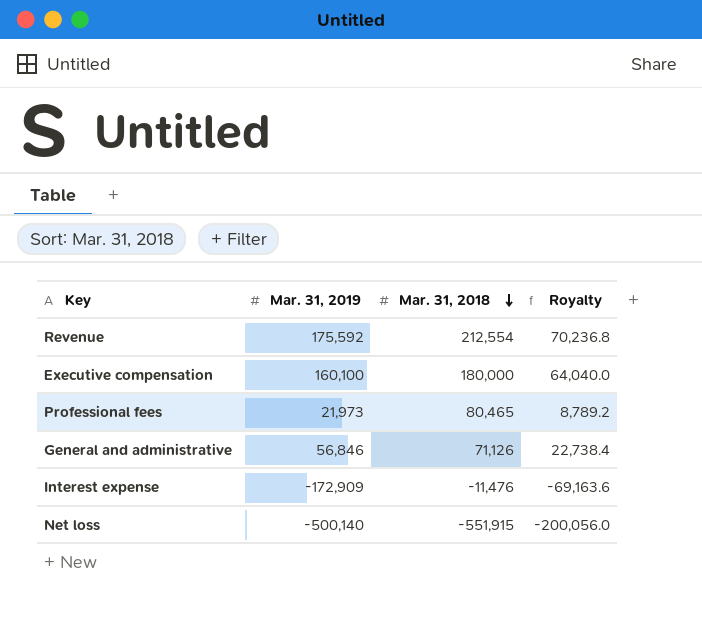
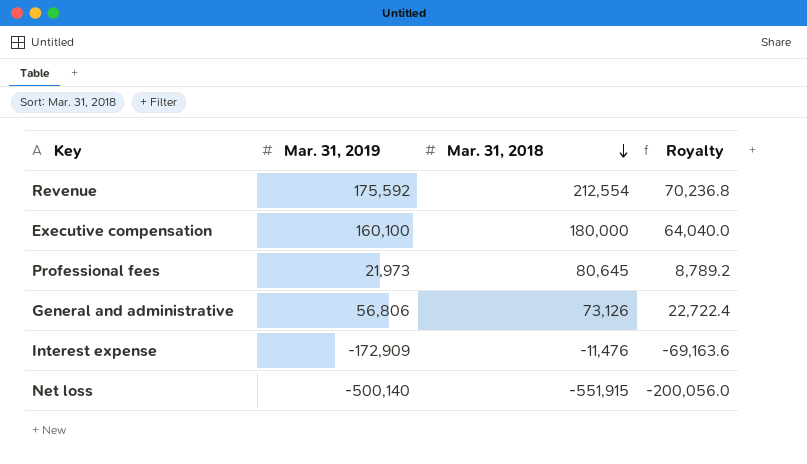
Professional fees | Mar. 31, 2018: 80,465 -> 80,645
General and administrative | Mar. 31, 2019: 56,846 -> 56,806
General and administrative | Mar. 31, 2018: 71,126 -> 73,126
General and administrative | Royalty: 22,738.4 -> 22,722.4

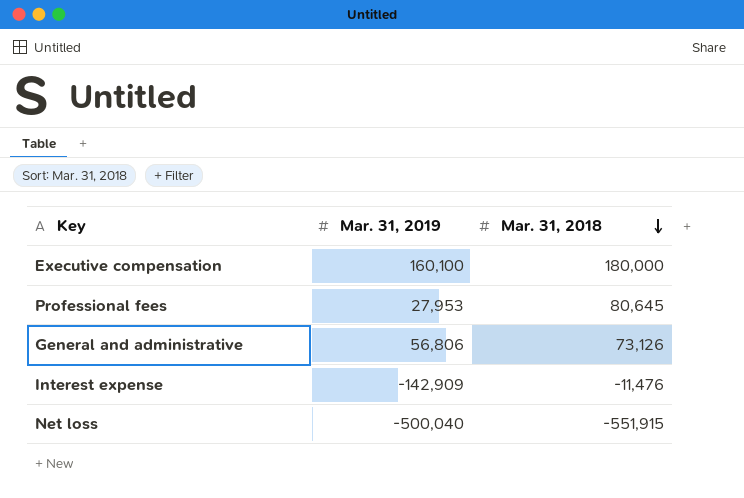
column Royalty | formula: [Mar. 31, 2019] * 0.4 -> none
row Revenue: 175,592 | 212,554 | 70,236.8 -> none
Professional fees | Mar. 31, 2019: 21,973 -> 27,953
Interest expense | Mar. 31, 2019: -172,909 -> -142,909
Net loss | Mar. 31, 2019: -500,140 -> -500,040

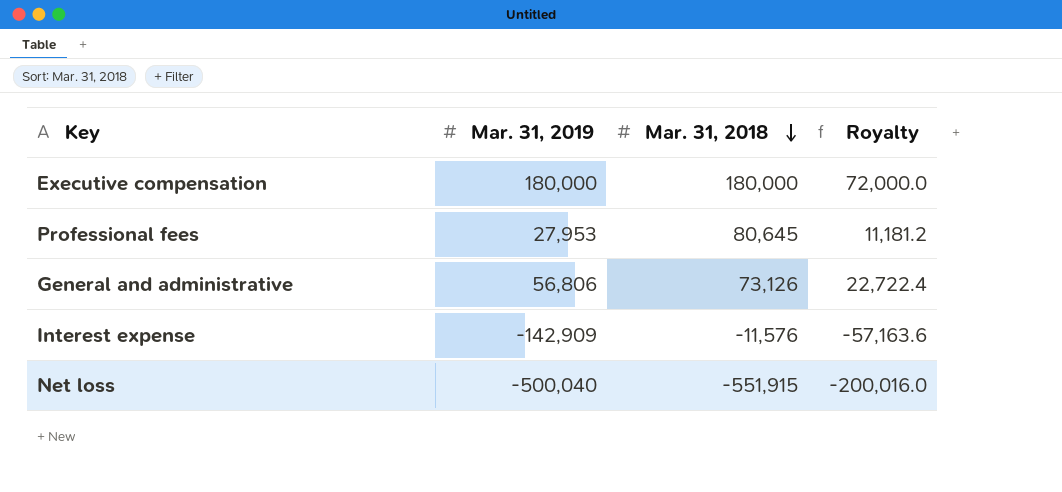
column Royalty | formula: none -> [Mar. 31, 2019] * 0.4
Executive compensation | Mar. 31, 2019: 160,100 -> 180,000
Interest expense | Mar. 31, 2018: -11,476 -> -11,576

